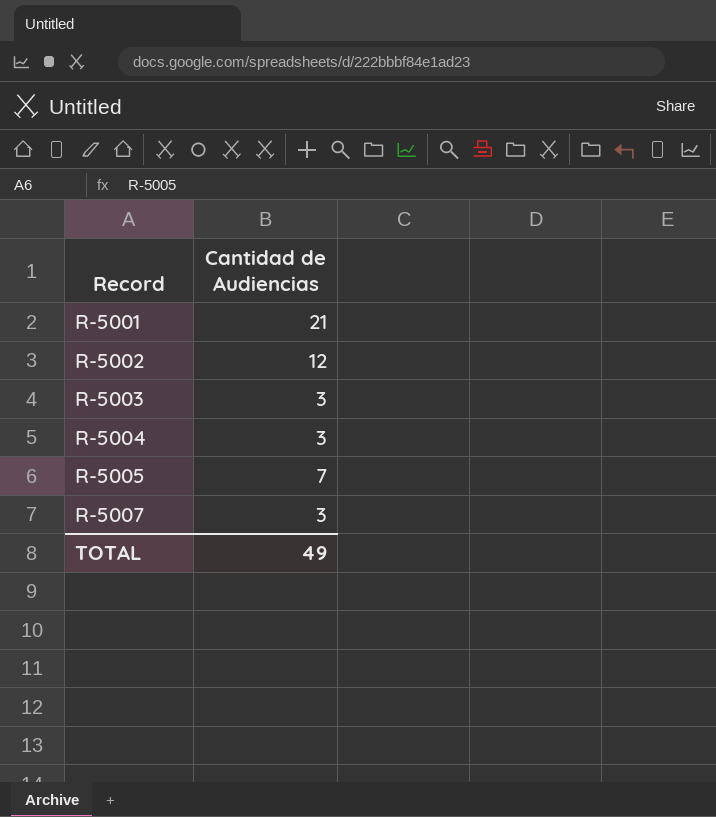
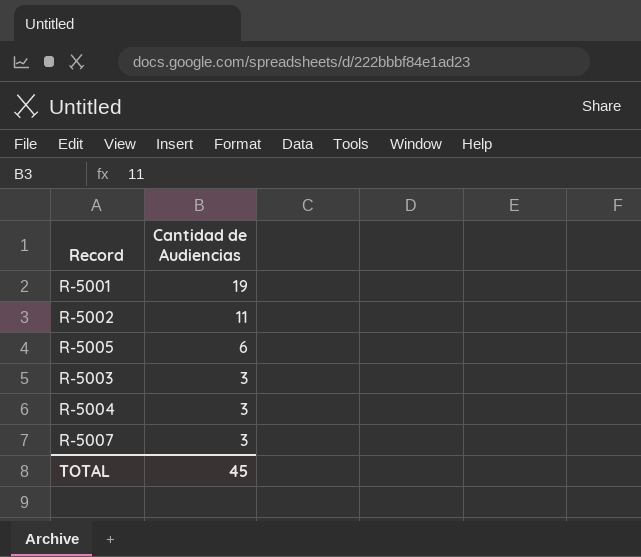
row order: Record ascending -> Cantidad de Audiencias descending
R-5001 | Cantidad de Audiencias: 21 -> 19
R-5002 | Cantidad de Audiencias: 12 -> 11
R-5005 | Cantidad de Audiencias: 7 -> 6
TOTAL | Cantidad de Audiencias: 49 -> 45

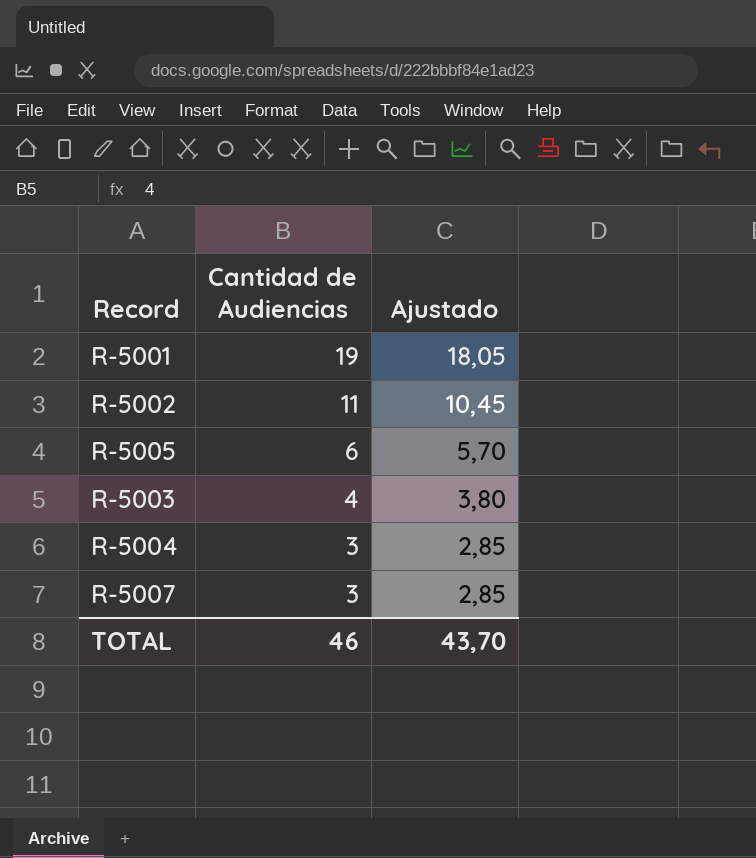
column Ajustado | formula: none -> [Cantidad de Audiencias] * 0,95
R-5003 | Cantidad de Audiencias: 3 -> 4
TOTAL | Cantidad de Audiencias: 45 -> 46

